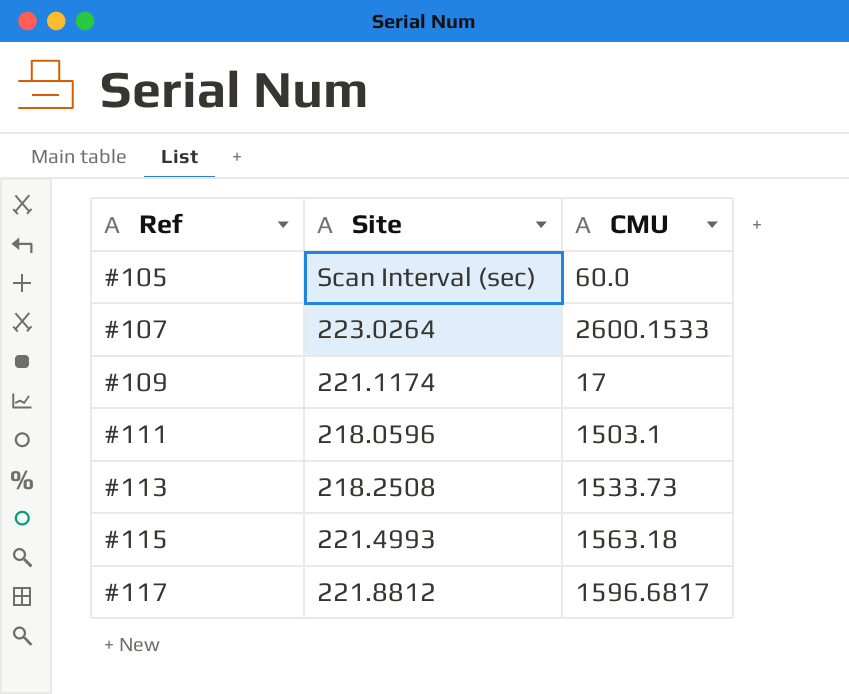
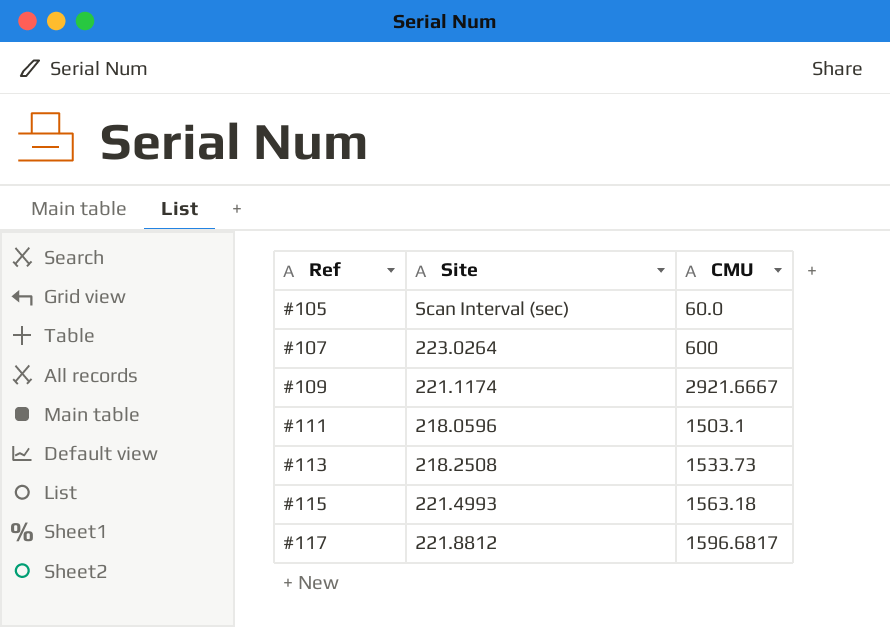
#107 | CMU: 2600.1533 -> 600
#109 | CMU: 17 -> 2921.6667

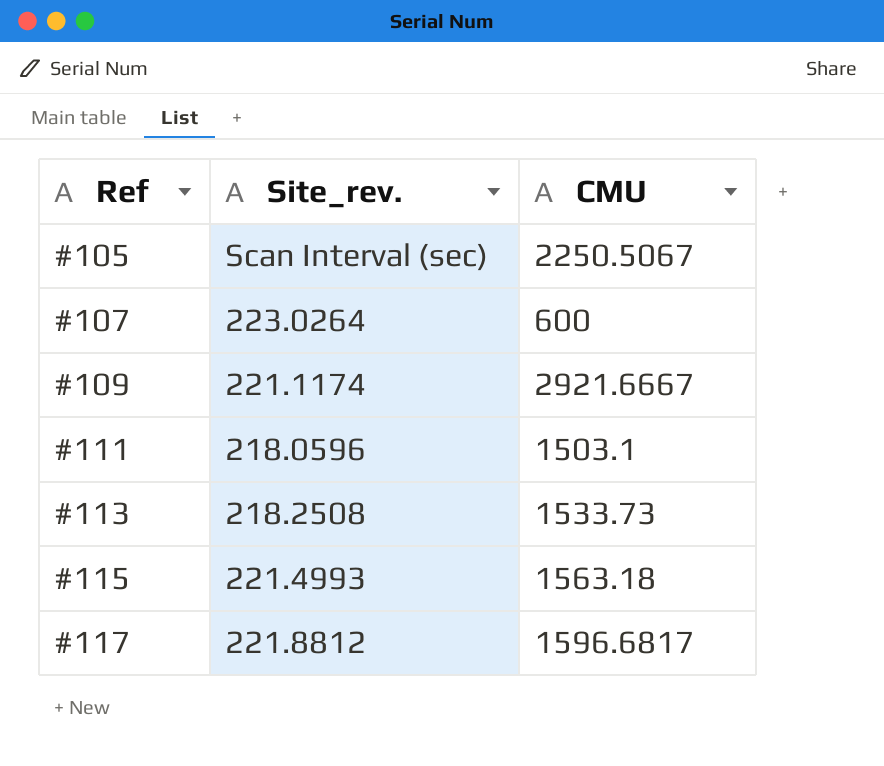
column name: Site -> Site_rev.
#105 | CMU: 60.0 -> 2250.5067

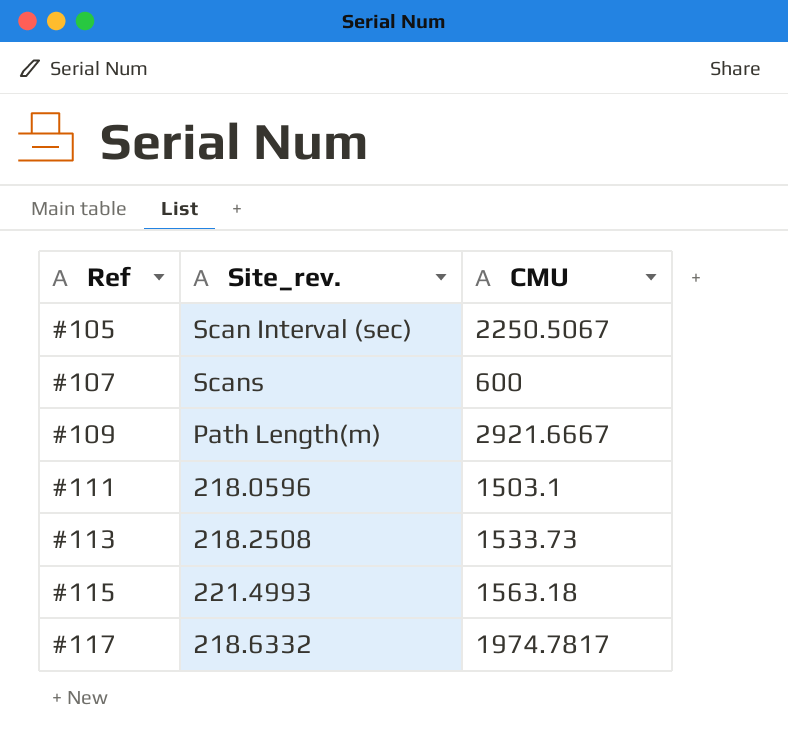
#107 | Site_rev.: 223.0264 -> Scans
#109 | Site_rev.: 221.1174 -> Path Length(m)
#117 | Site_rev.: 221.8812 -> 218.6332
#117 | CMU: 1596.6817 -> 1974.7817

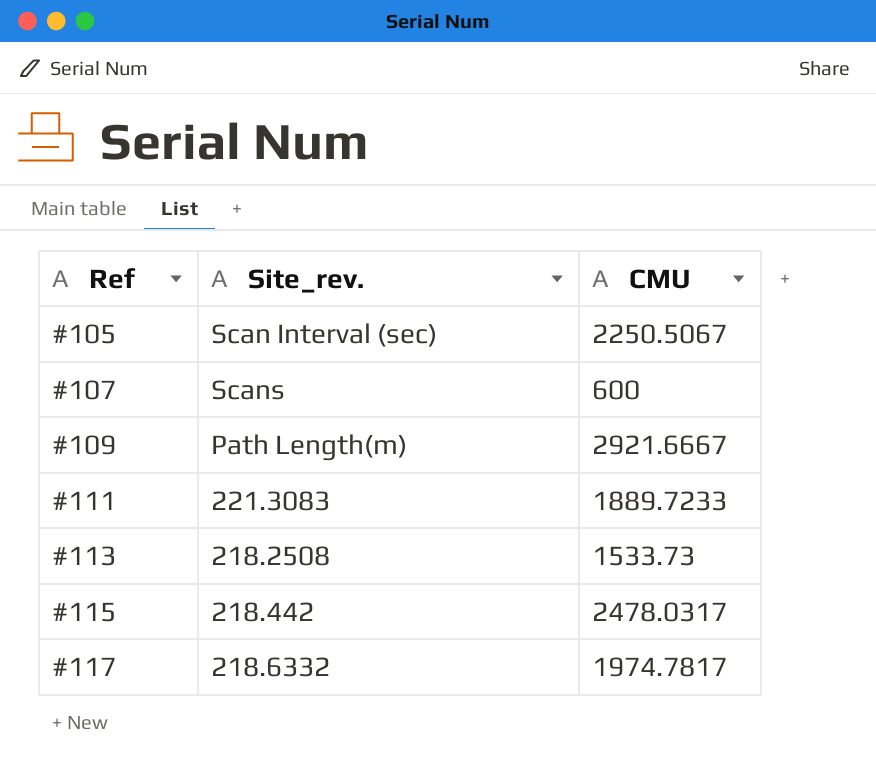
#111 | Site_rev.: 218.0596 -> 221.3083
#111 | CMU: 1503.1 -> 1889.7233
#115 | Site_rev.: 221.4993 -> 218.442
#115 | CMU: 1563.18 -> 2478.0317

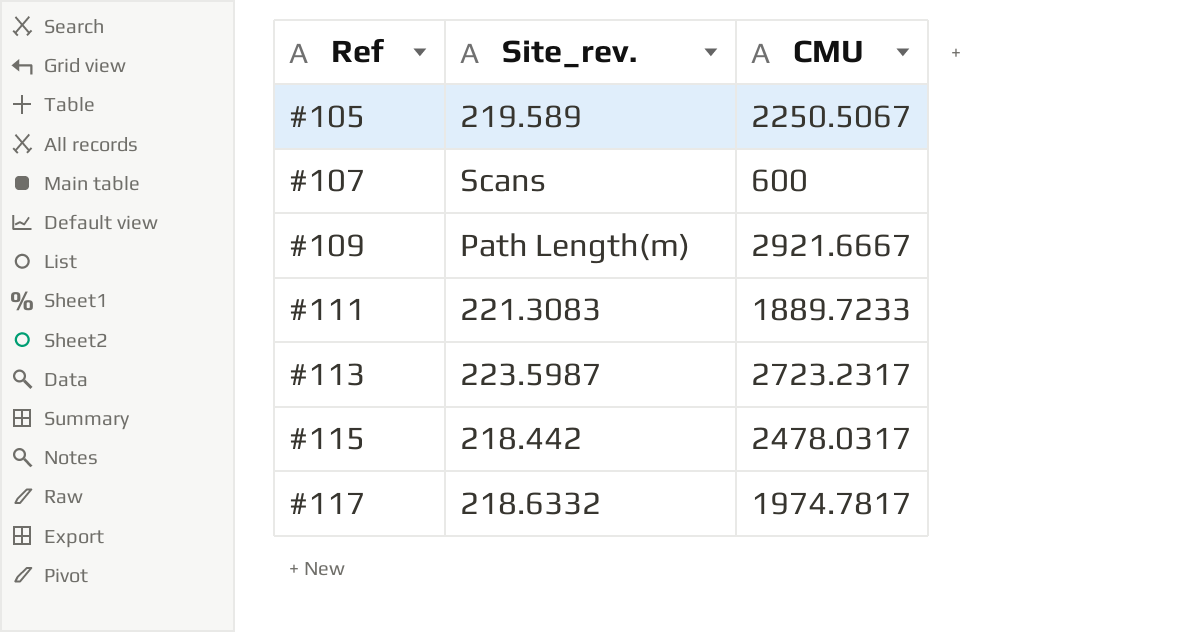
#105 | Site_rev.: Scan Interval (sec) -> 219.589
#113 | Site_rev.: 218.2508 -> 223.5987
#113 | CMU: 1533.73 -> 2723.2317

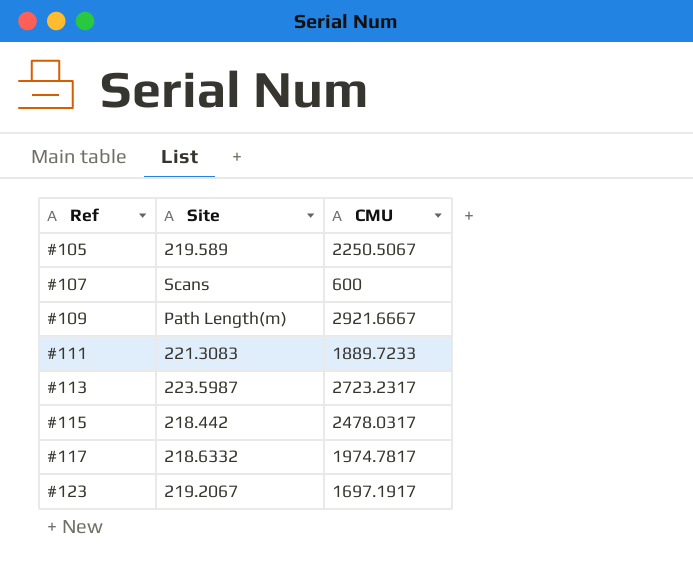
column name: Site_rev. -> Site
row #123: none -> 219.2067 | 1697.1917

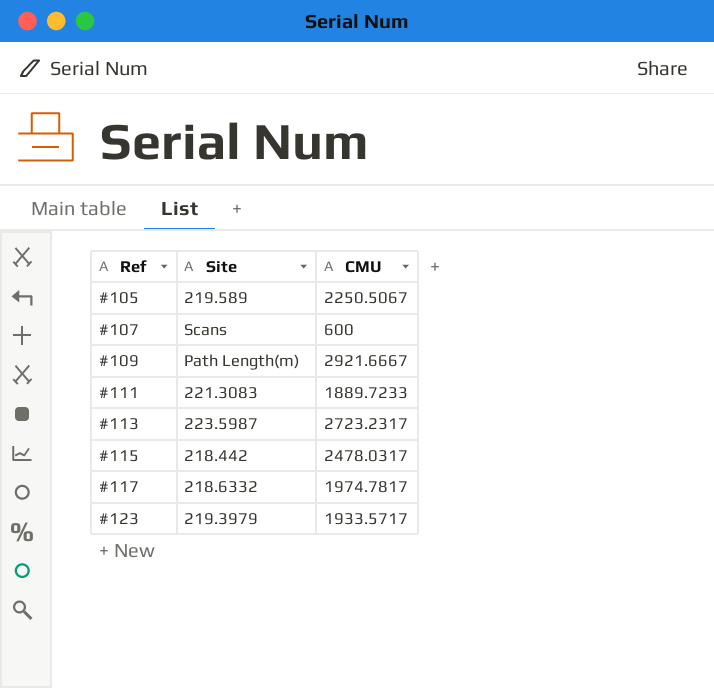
#123 | Site: 219.2067 -> 219.3979
#123 | CMU: 1697.1917 -> 1933.5717

